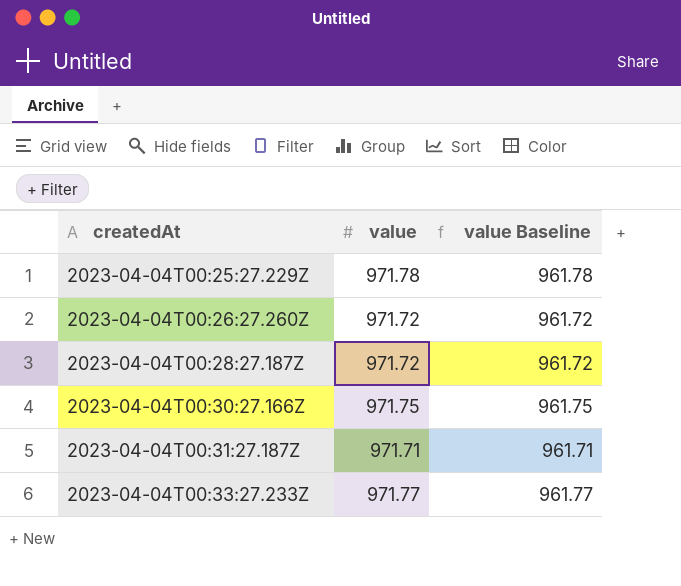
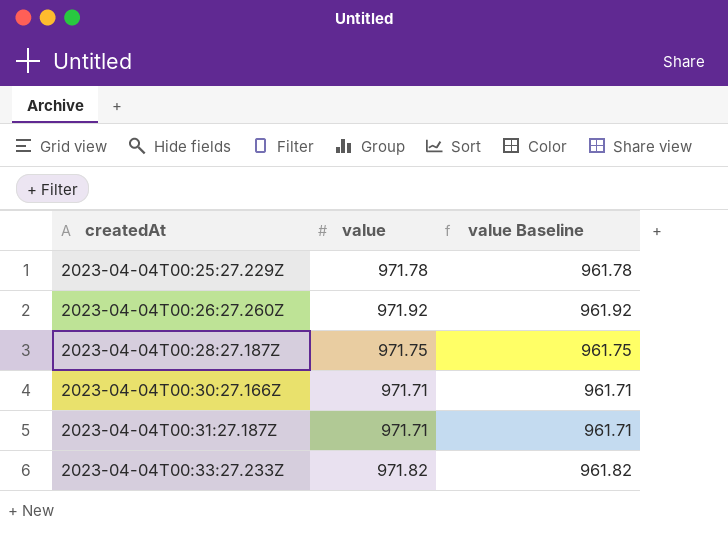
2023-04-04T00:26:27.260Z | value: 971.72 -> 971.92
2023-04-04T00:26:27.260Z | value Baseline: 961.72 -> 961.92
2023-04-04T00:28:27.187Z | value: 971.72 -> 971.75
2023-04-04T00:28:27.187Z | value Baseline: 961.72 -> 961.75
2023-04-04T00:30:27.166Z | value: 971.75 -> 971.71
2023-04-04T00:30:27.166Z | value Baseline: 961.75 -> 961.71
2023-04-04T00:33:27.233Z | value: 971.77 -> 971.82
2023-04-04T00:33:27.233Z | value Baseline: 961.77 -> 961.82

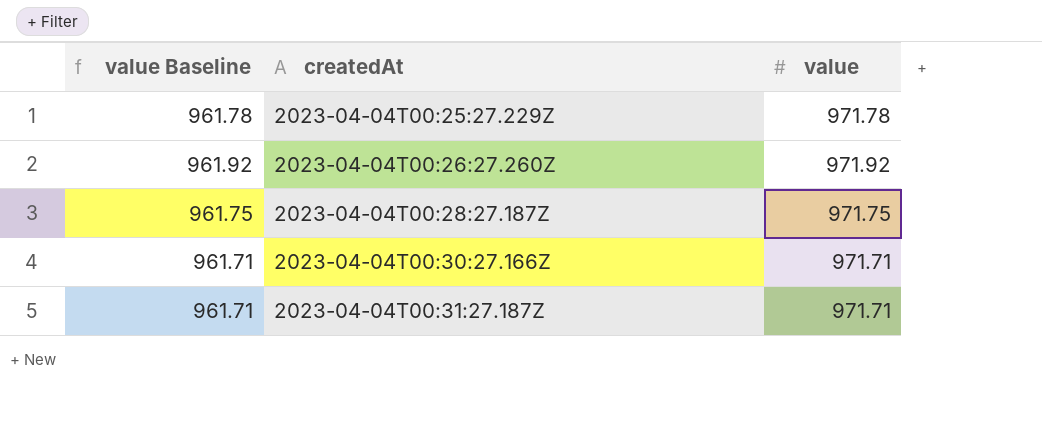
column value Baseline | position: 3 -> 1
row 2023-04-04T00:33:27.233Z: 971.82 | 961.82 -> none

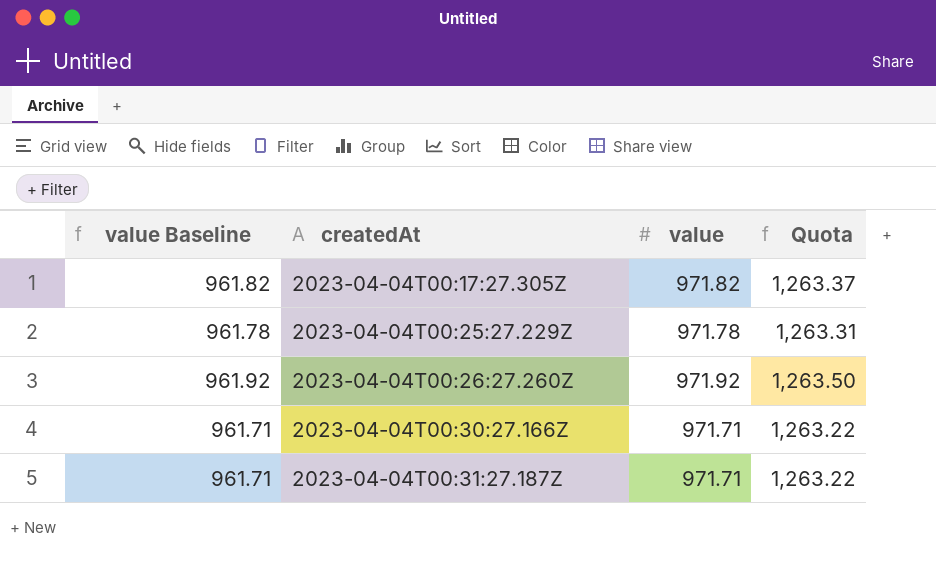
column Quota | formula: none -> [value] * 1.3
row 2023-04-04T00:28:27.187Z: 961.75 | 971.75 -> none
row 2023-04-04T00:17:27.305Z: none -> 961.82 | 971.82 | 1,263.37

